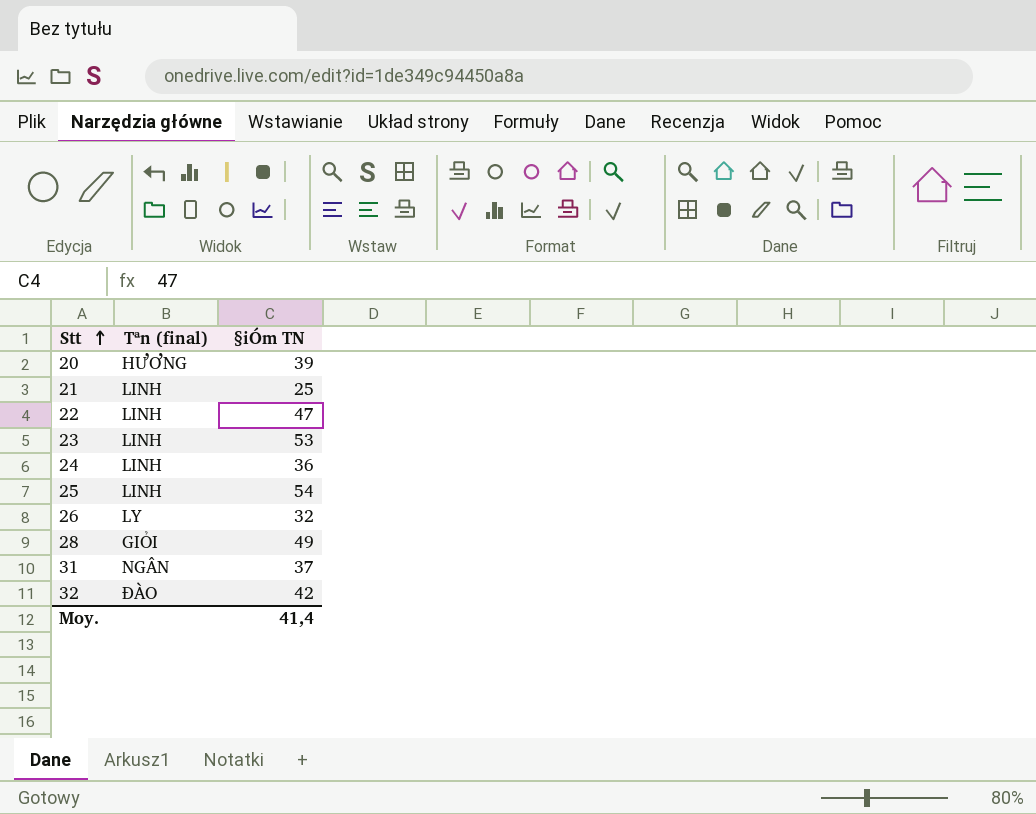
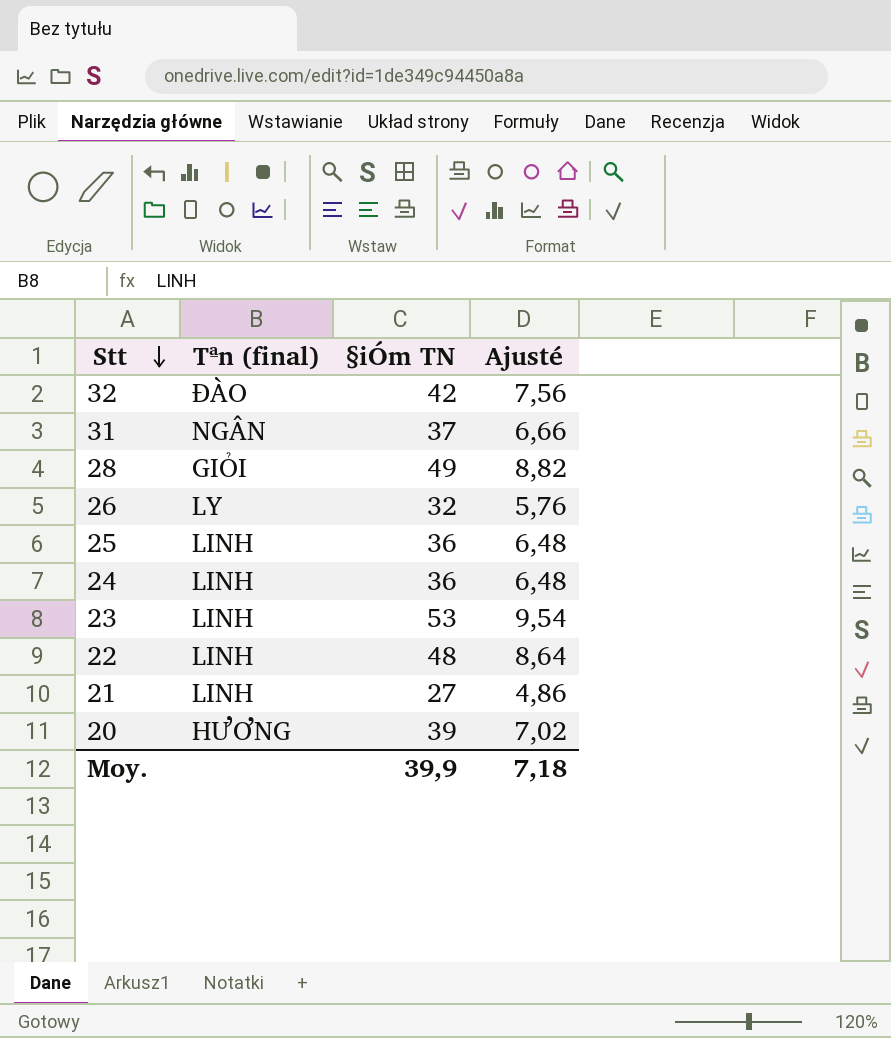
row order: Stt ascending -> Stt descending
column Ajusté | formula: none -> [§iÓm TN] * 0,18
25 | §iÓm TN: 54 -> 36
22 | §iÓm TN: 47 -> 48
21 | §iÓm TN: 25 -> 27
Moy. | §iÓm TN: 41,4 -> 39,9

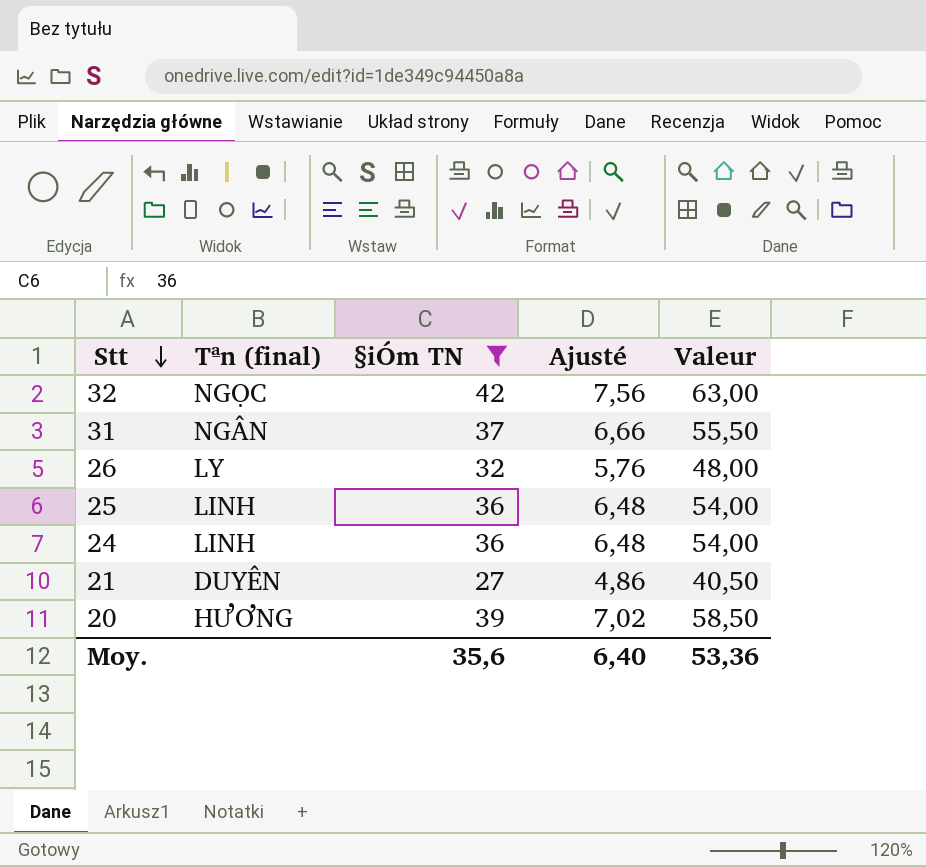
filter: none -> §iÓm TN <= 42
column Valeur | formula: none -> [§iÓm TN] * 1,5
32 | Tªn (final): ĐÀO -> NGỌC
21 | Tªn (final): LINH -> DUYÊN
Moy. | §iÓm TN: 39,9 -> 35,6
Moy. | Ajusté: 7,18 -> 6,40

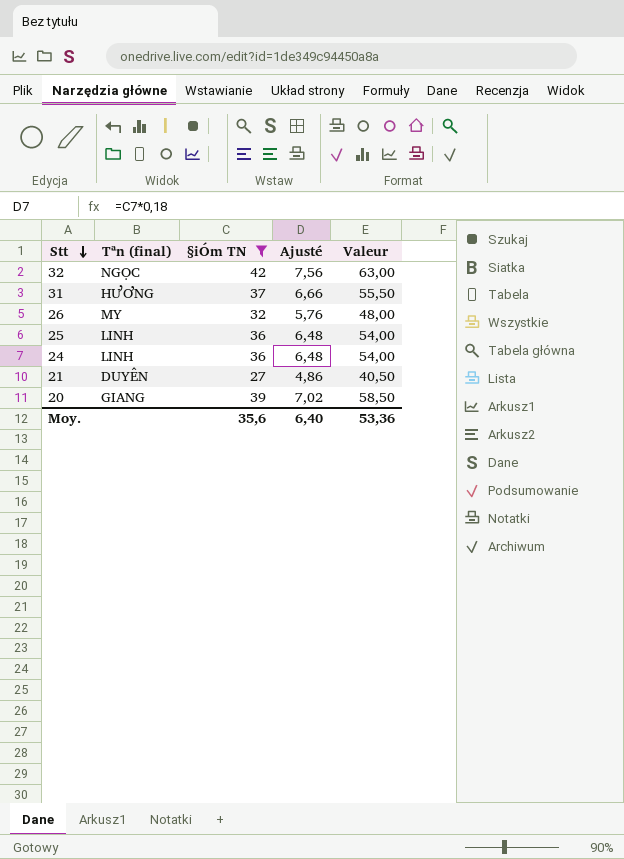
31 | Tªn (final): NGÂN -> HƯƠNG
26 | Tªn (final): LY -> MY
20 | Tªn (final): HƯƠNG -> GIANG

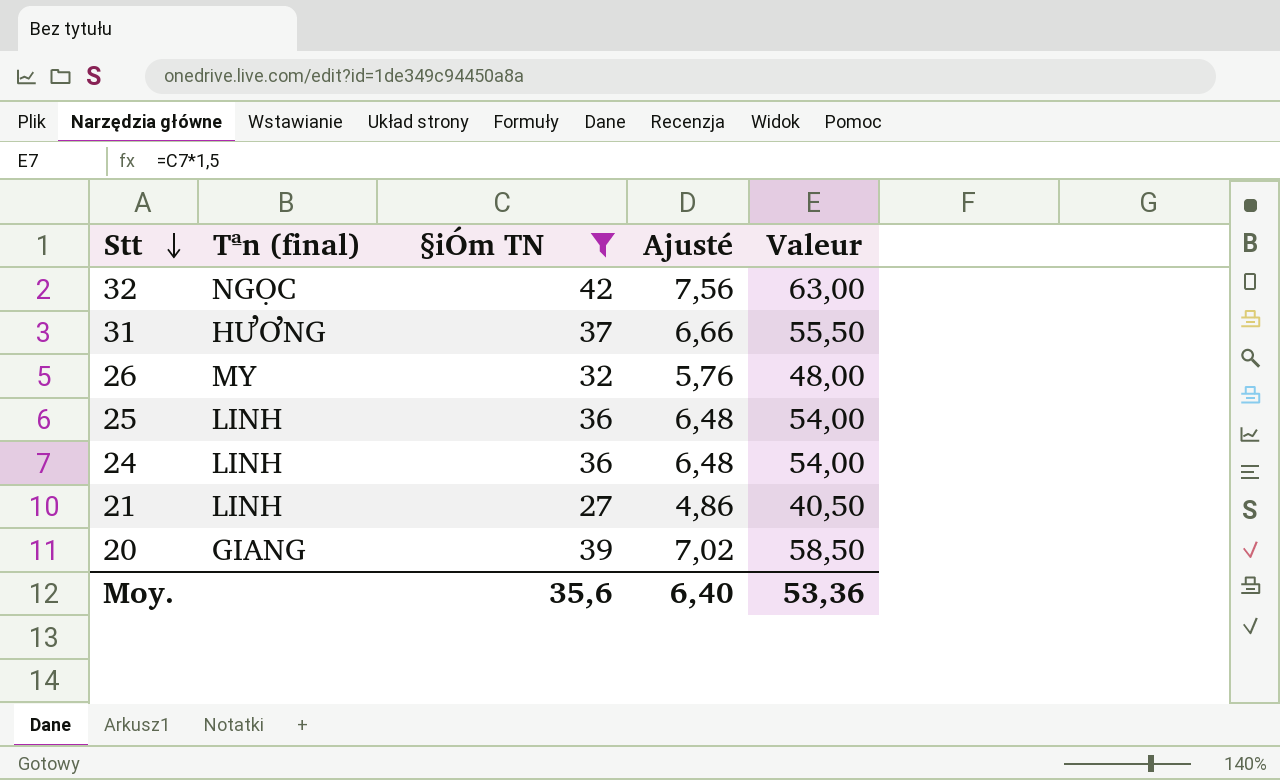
21 | Tªn (final): DUYÊN -> LINH

